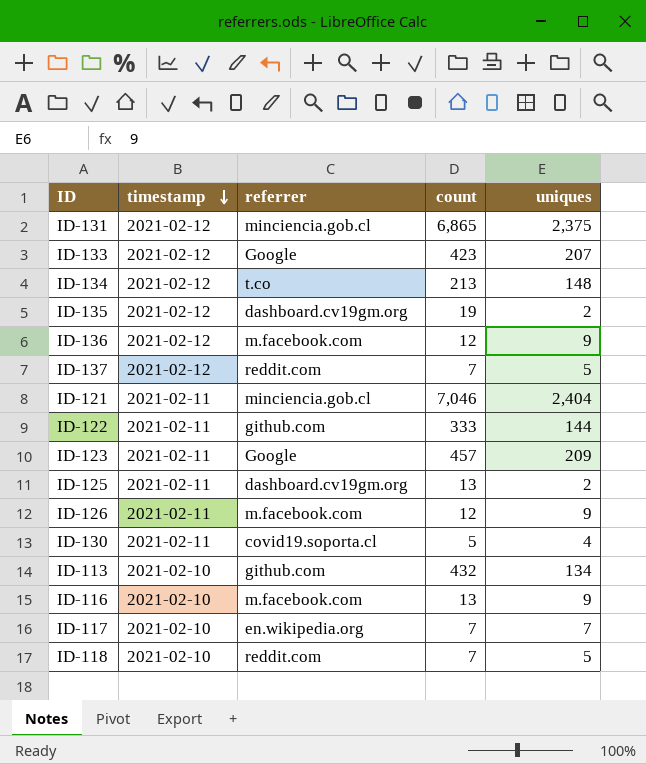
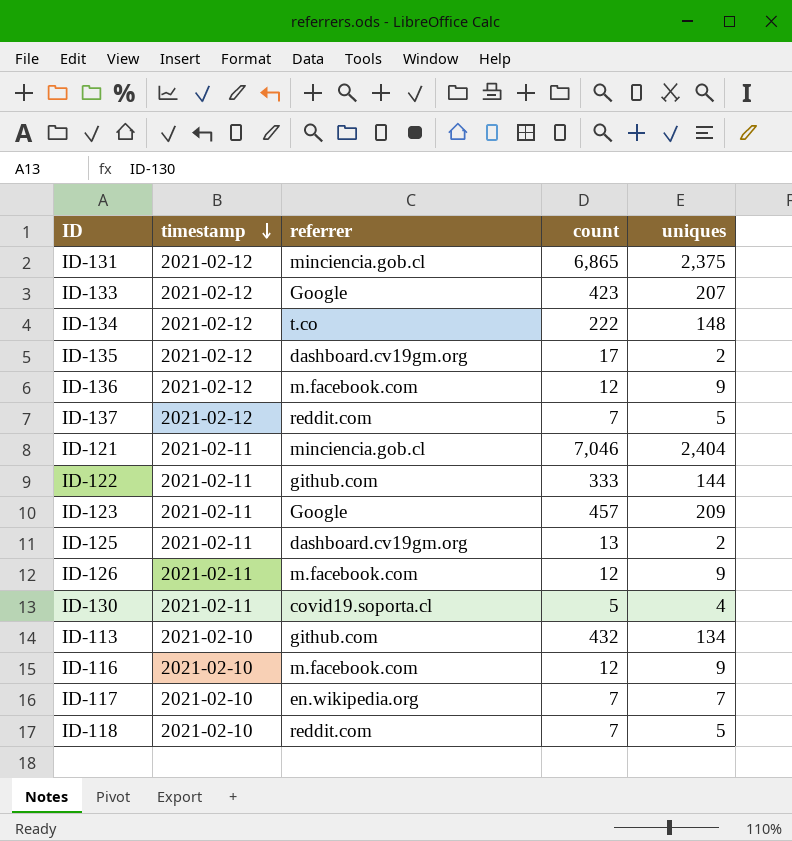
ID-134 | count: 213 -> 222
ID-135 | count: 19 -> 17
ID-116 | count: 13 -> 12

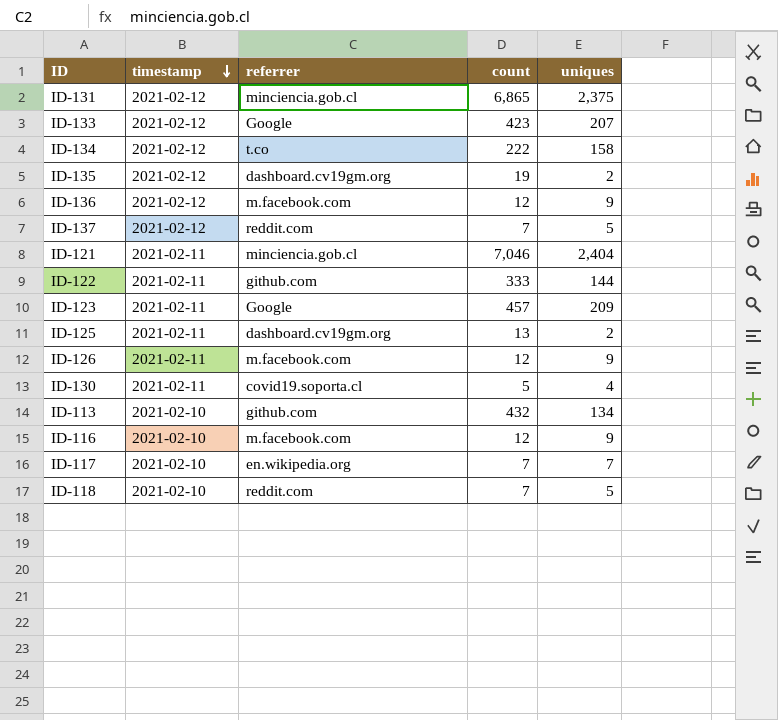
ID-134 | uniques: 148 -> 158
ID-135 | count: 17 -> 19

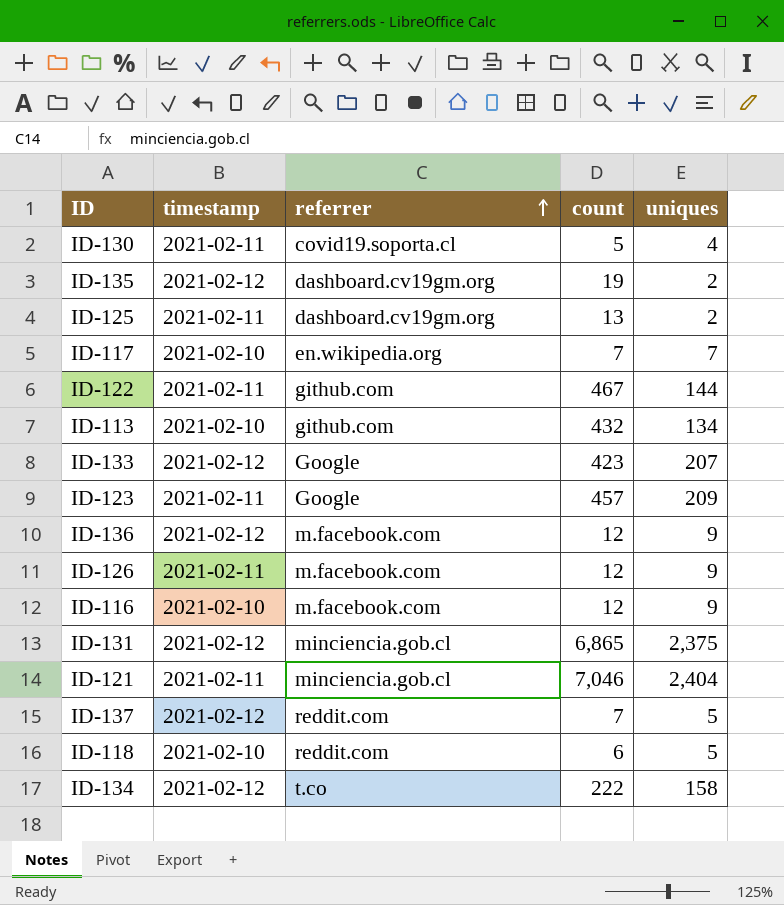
row order: timestamp descending -> referrer ascending
ID-122 | count: 333 -> 467
ID-118 | count: 7 -> 6

